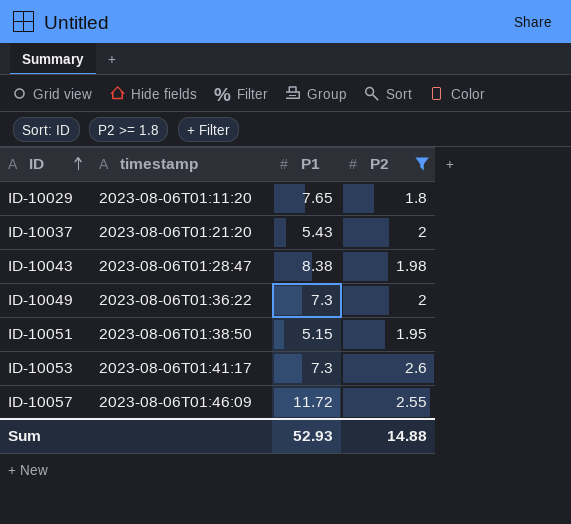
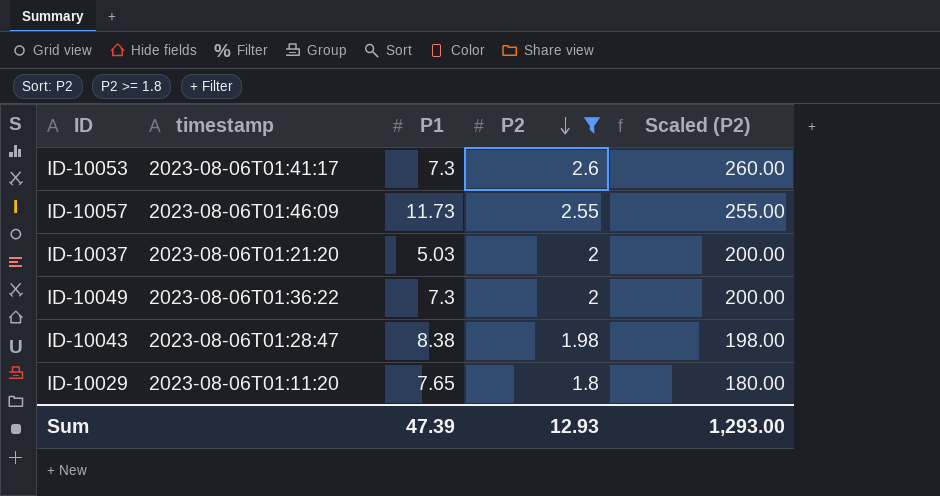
row order: ID ascending -> P2 descending
column Scaled (P2) | formula: none -> [P2] * 100
row ID-10051: 2023-08-06T01:38:50 | 5.15 | 1.95 -> none
ID-10057 | P1: 11.72 -> 11.73
ID-10037 | P1: 5.43 -> 5.03
Sum | P1: 52.93 -> 47.39
Sum | P2: 14.88 -> 12.93

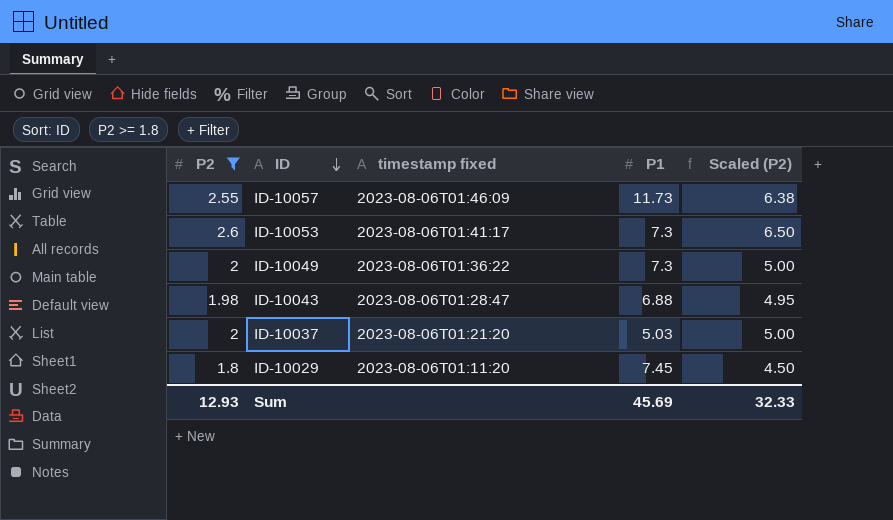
row order: P2 descending -> ID descending
column P2 | position: 4 -> 1
column name: timestamp -> timestamp fixed
column Scaled (P2) | formula: [P2] * 100 -> [P2] * 2.5
ID-10043 | P1: 8.38 -> 6.88
ID-10029 | P1: 7.65 -> 7.45
Sum | P1: 47.39 -> 45.69
Sum | Scaled (P2): 1,293.00 -> 32.33

